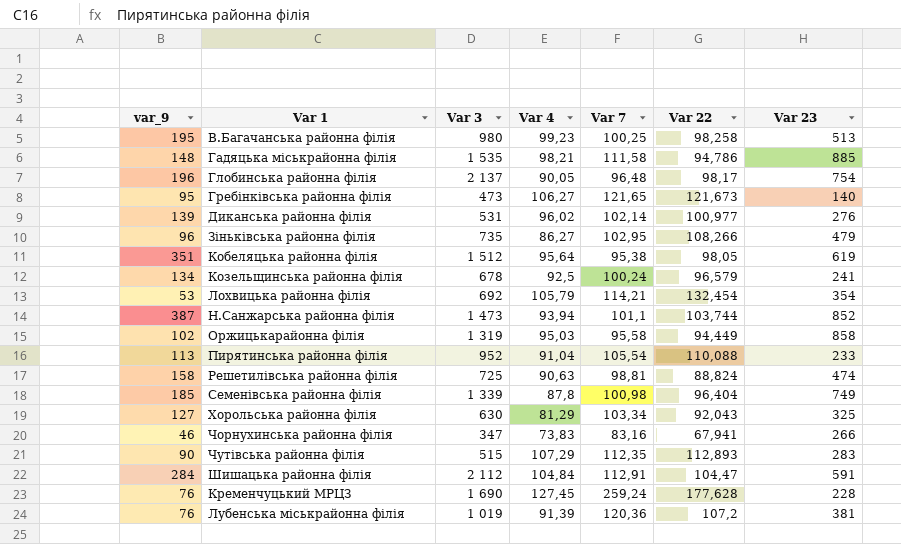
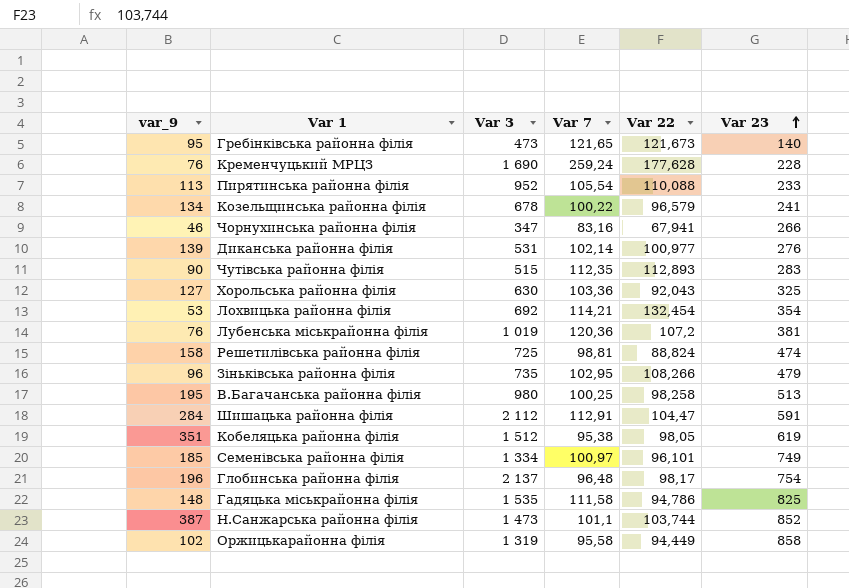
row order: none -> Var 23 ascending
column Var 4 | position: 4 -> none
Козельщинська районна філія | Var 7: 100,24 -> 100,22
Хорольська районна філія | Var 7: 103,34 -> 103,36
Семенівська районна філія | Var 3: 1 339 -> 1 334
Семенівська районна філія | Var 7: 100,98 -> 100,97
Семенівська районна філія | Var 22: 96,404 -> 96,101
Гадяцька міськрайонна філія | Var 23: 885 -> 825

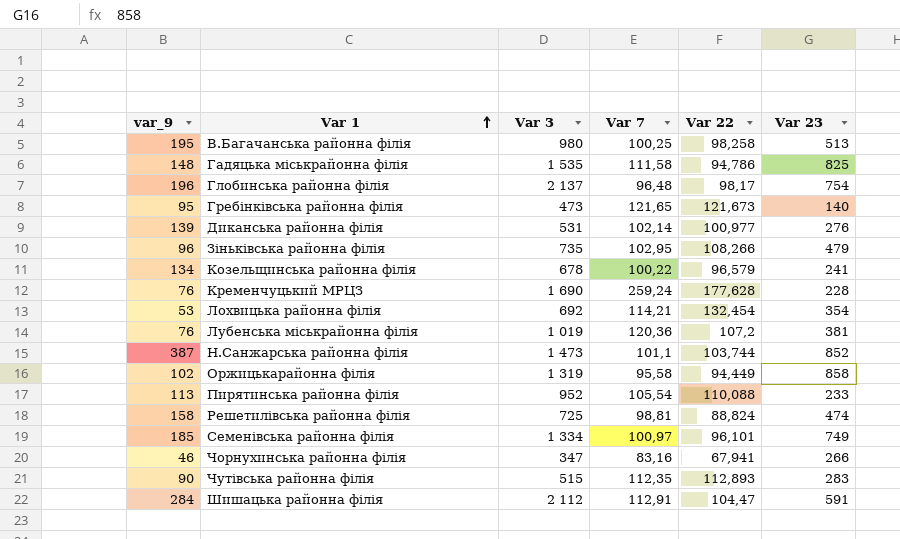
row order: Var 23 ascending -> Var 1 ascending
row Хорольська районна філія: 127 | 630 | 103,36 | 92,043 | 325 -> none
row Кобеляцька районна філія: 351 | 1 512 | 95,38 | 98,05 | 619 -> none

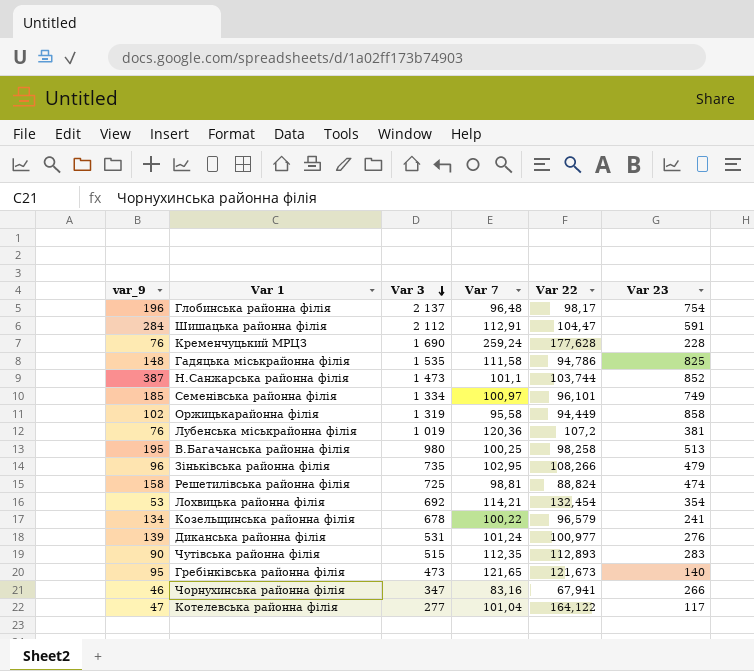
row order: Var 1 ascending -> Var 3 descending
row Пирятинська районна філія: 113 | 952 | 105,54 | 110,088 | 233 -> none
Диканська районна філія | Var 7: 102,14 -> 101,24
row Котелевська районна філія: none -> 47 | 277 | 101,04 | 164,122 | 117

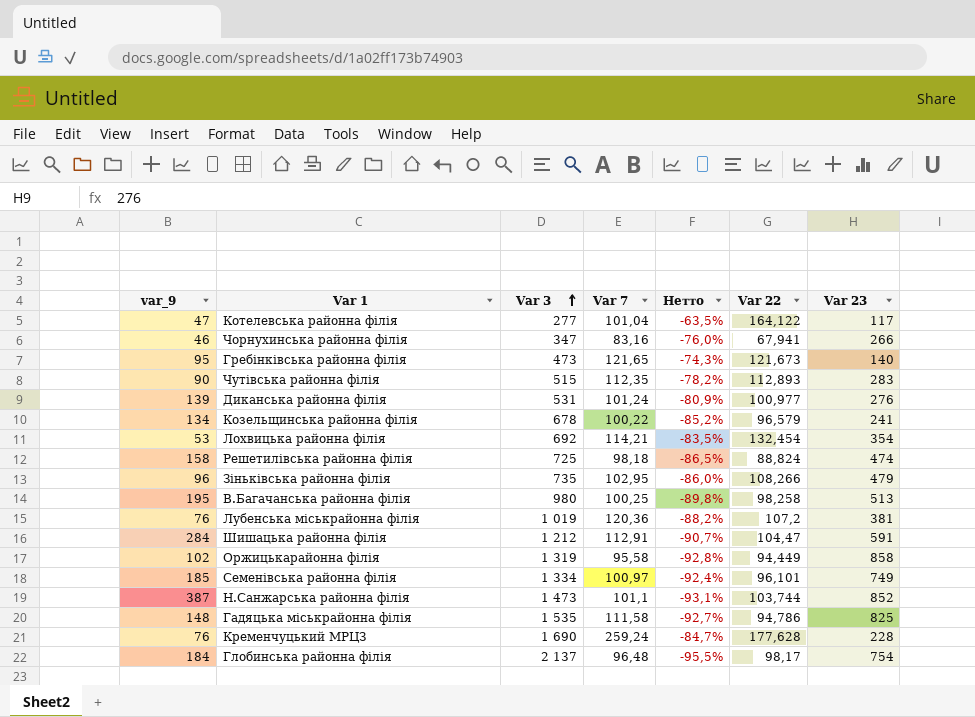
row order: Var 3 descending -> Var 3 ascending
column Нетто | formula: none -> ([Var 7] - [Var 3]) / [Var 3]
Решетилівська районна філія | Var 7: 98,81 -> 98,18
Шишацька районна філія | Var 3: 2 112 -> 1 212
Глобинська районна філія | var_9: 196 -> 184

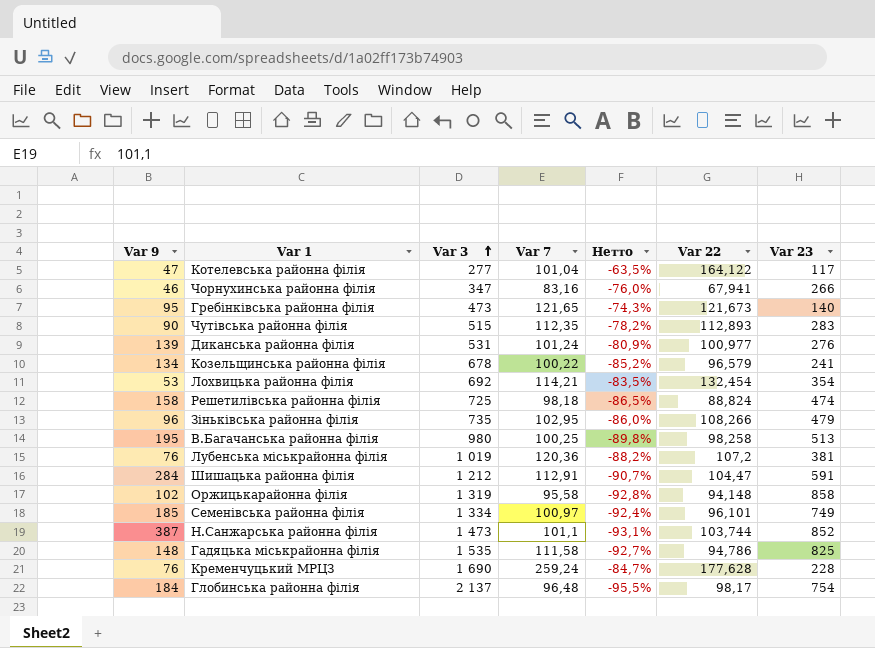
column name: var_9 -> Var 9
Оржицькарайонна філія | Var 22: 94,449 -> 94,148

